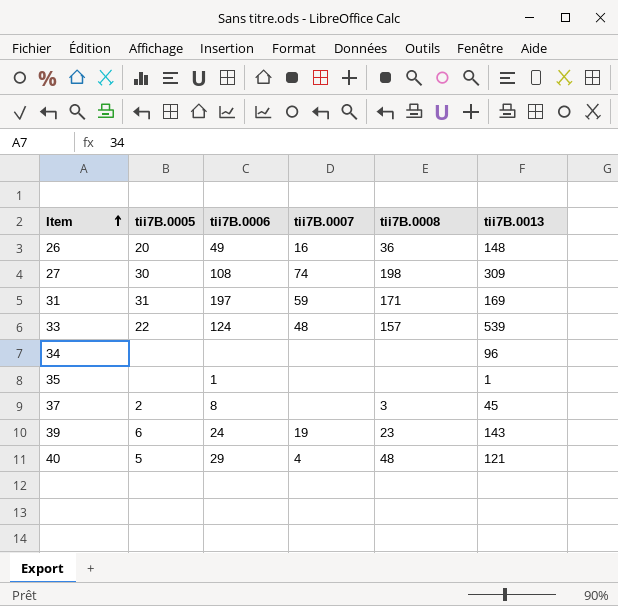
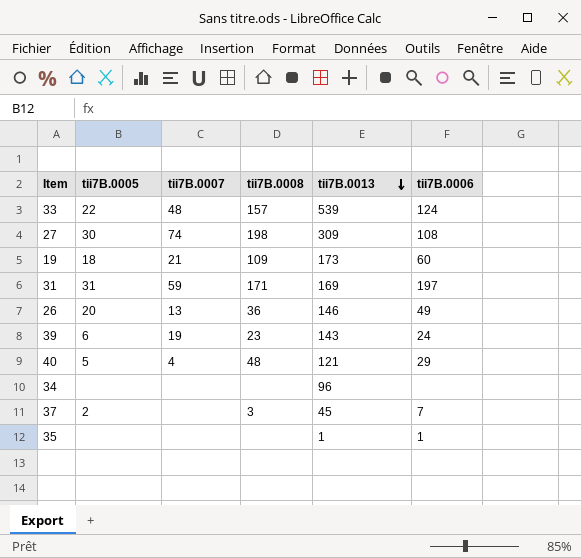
row order: Item ascending -> tii7B.0013 descending
column tii7B.0006 | position: 3 -> 6
row 19: none -> 18 | 21 | 109 | 173 | 60
26 | tii7B.0007: 16 -> 13
26 | tii7B.0013: 148 -> 146
37 | tii7B.0006: 8 -> 7

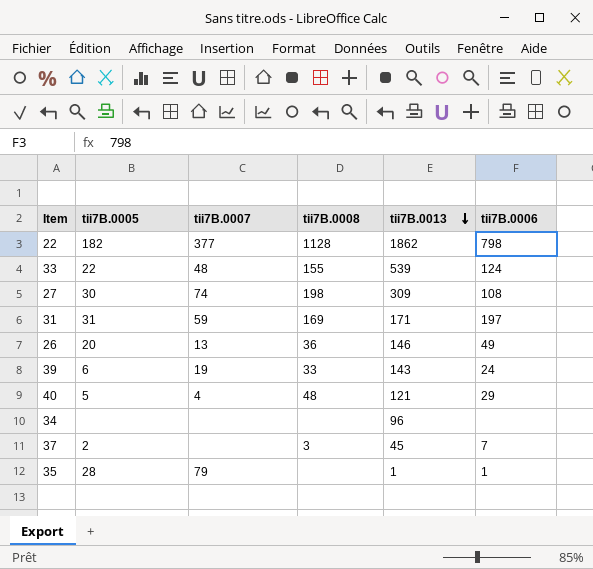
row 19: 18 | 21 | 109 | 173 | 60 -> none
row 22: none -> 182 | 377 | 1128 | 1862 | 798
33 | tii7B.0008: 157 -> 155
31 | tii7B.0008: 171 -> 169
31 | tii7B.0013: 169 -> 171
39 | tii7B.0008: 23 -> 33
35 | tii7B.0005: none -> 28
35 | tii7B.0007: none -> 79

